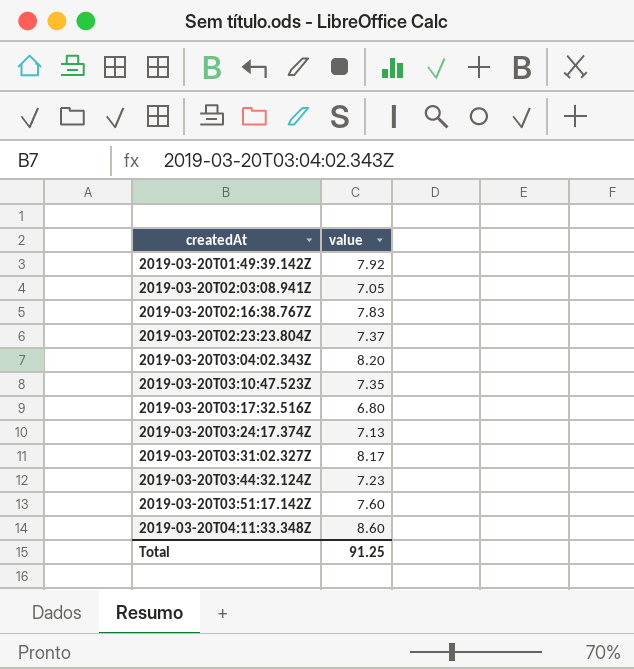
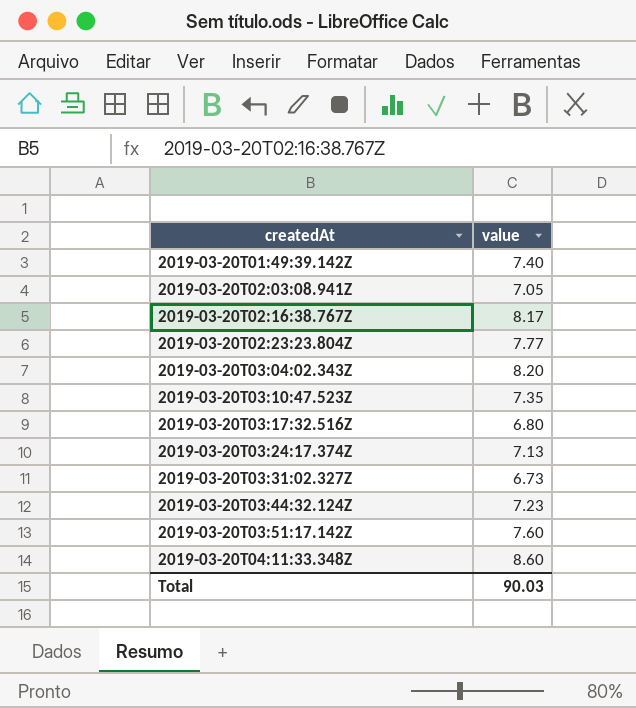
2019-03-20T01:49:39.142Z | value: 7.92 -> 7.40
2019-03-20T02:16:38.767Z | value: 7.83 -> 8.17
2019-03-20T02:23:23.804Z | value: 7.37 -> 7.77
2019-03-20T03:31:02.327Z | value: 8.17 -> 6.73
Total | value: 91.25 -> 90.03

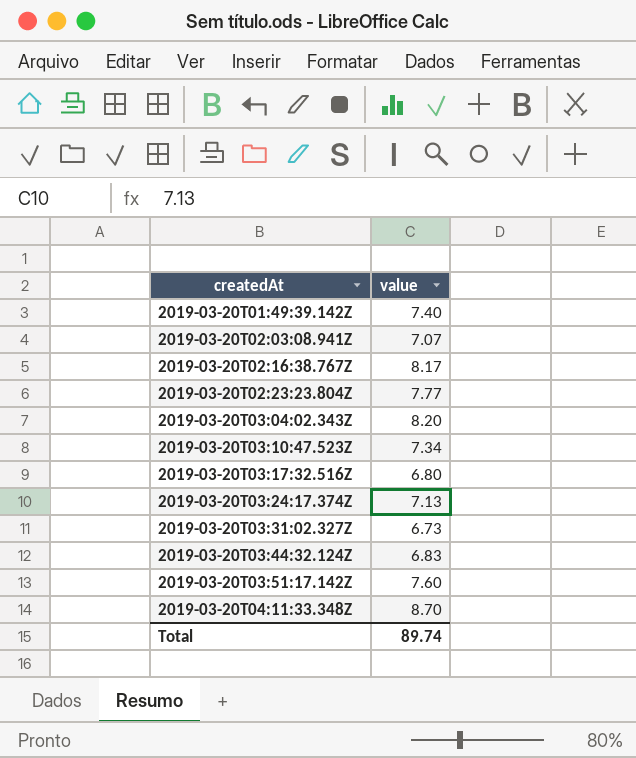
2019-03-20T02:03:08.941Z | value: 7.05 -> 7.07
2019-03-20T03:10:47.523Z | value: 7.35 -> 7.34
2019-03-20T03:44:32.124Z | value: 7.23 -> 6.83
2019-03-20T04:11:33.348Z | value: 8.60 -> 8.70
Total | value: 90.03 -> 89.74

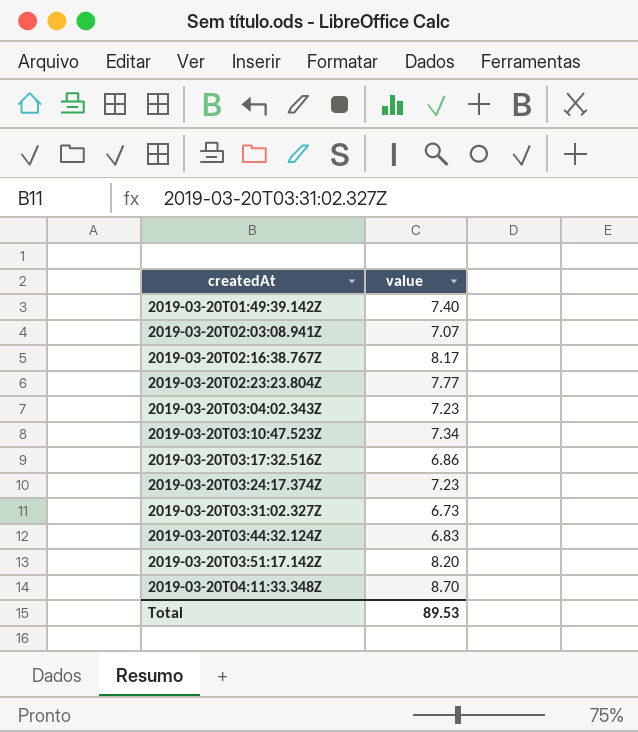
2019-03-20T03:04:02.343Z | value: 8.20 -> 7.23
2019-03-20T03:17:32.516Z | value: 6.80 -> 6.86
2019-03-20T03:24:17.374Z | value: 7.13 -> 7.23
2019-03-20T03:51:17.142Z | value: 7.60 -> 8.20
Total | value: 89.74 -> 89.53

